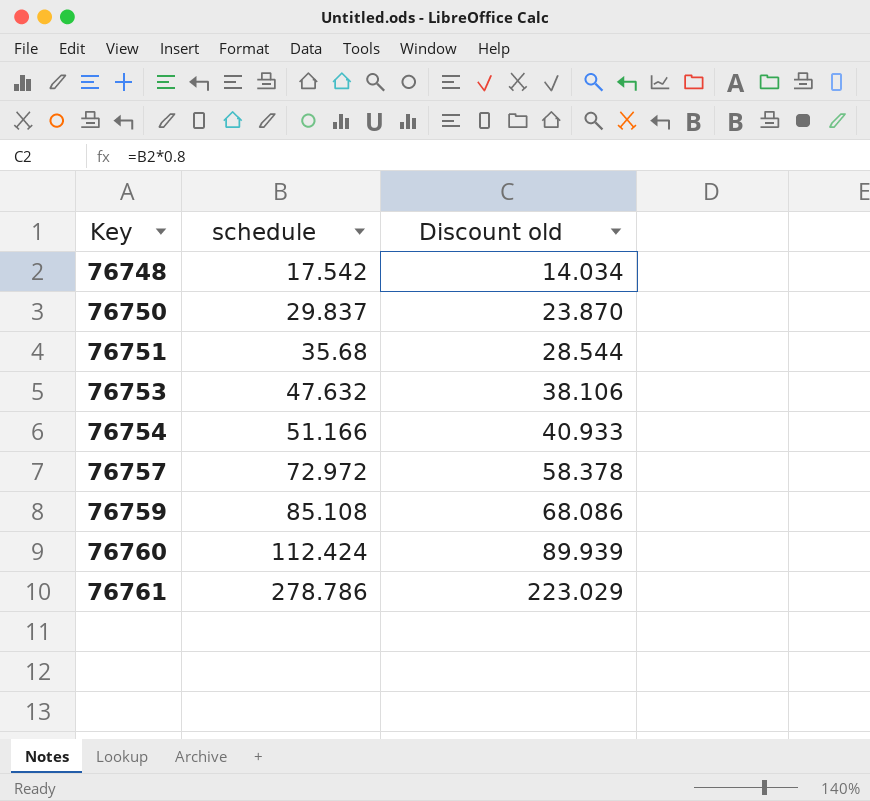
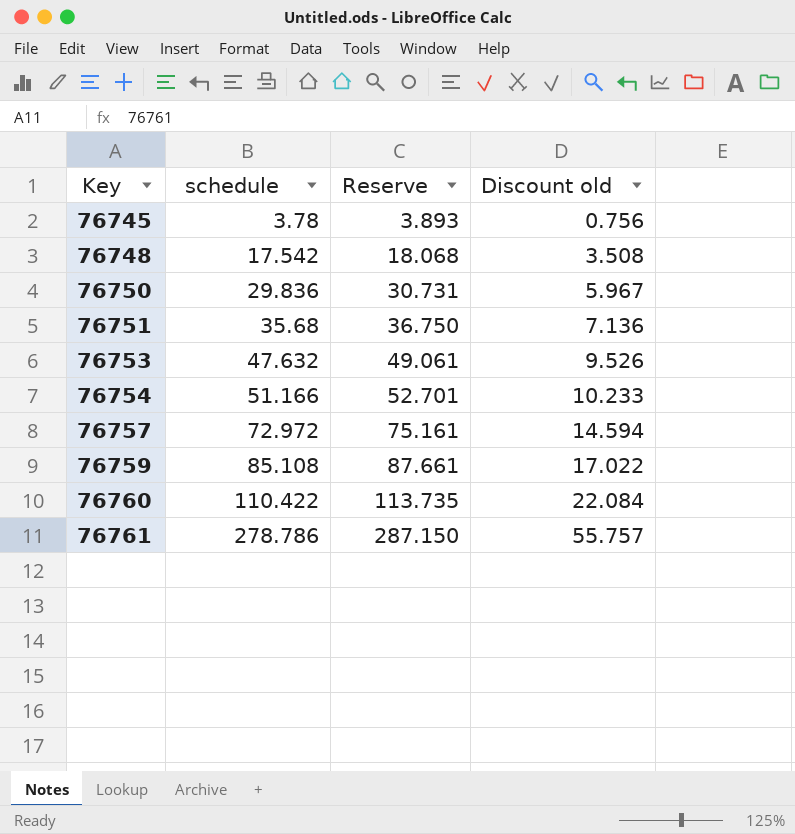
column Reserve | formula: none -> [schedule] * 1.03
column Discount old | formula: [schedule] * 0.8 -> [schedule] * 0.2
row 76745: none -> 3.78 | 3.893 | 0.756
76750 | schedule: 29.837 -> 29.836
76760 | schedule: 112.424 -> 110.422

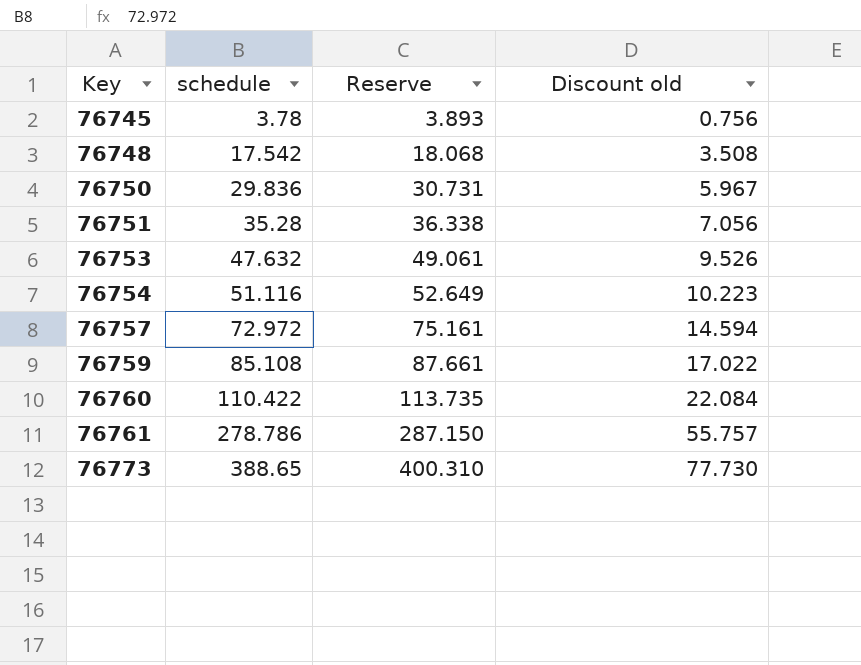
76751 | schedule: 35.68 -> 35.28
76751 | Reserve: 36.750 -> 36.338
76751 | Discount old: 7.136 -> 7.056
76754 | schedule: 51.166 -> 51.116
76754 | Reserve: 52.701 -> 52.649
76754 | Discount old: 10.233 -> 10.223
row 76773: none -> 388.65 | 400.310 | 77.730

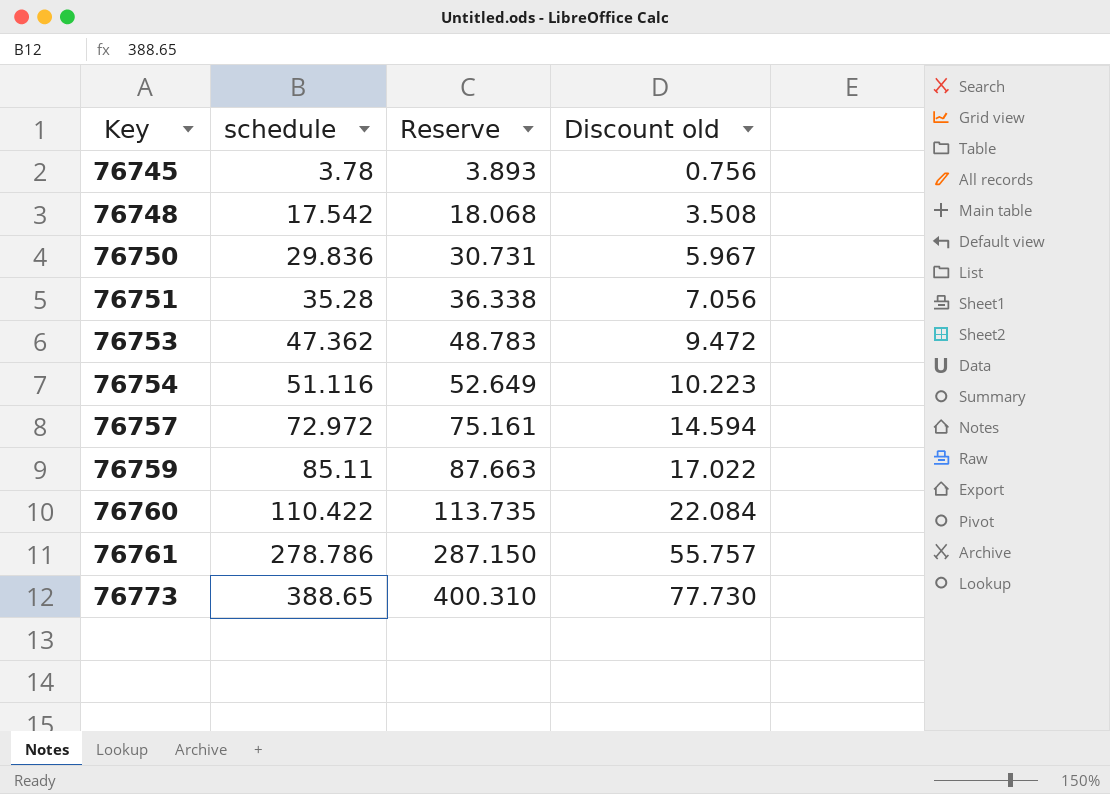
76753 | schedule: 47.632 -> 47.362
76753 | Reserve: 49.061 -> 48.783
76753 | Discount old: 9.526 -> 9.472
76759 | schedule: 85.108 -> 85.11
76759 | Reserve: 87.661 -> 87.663

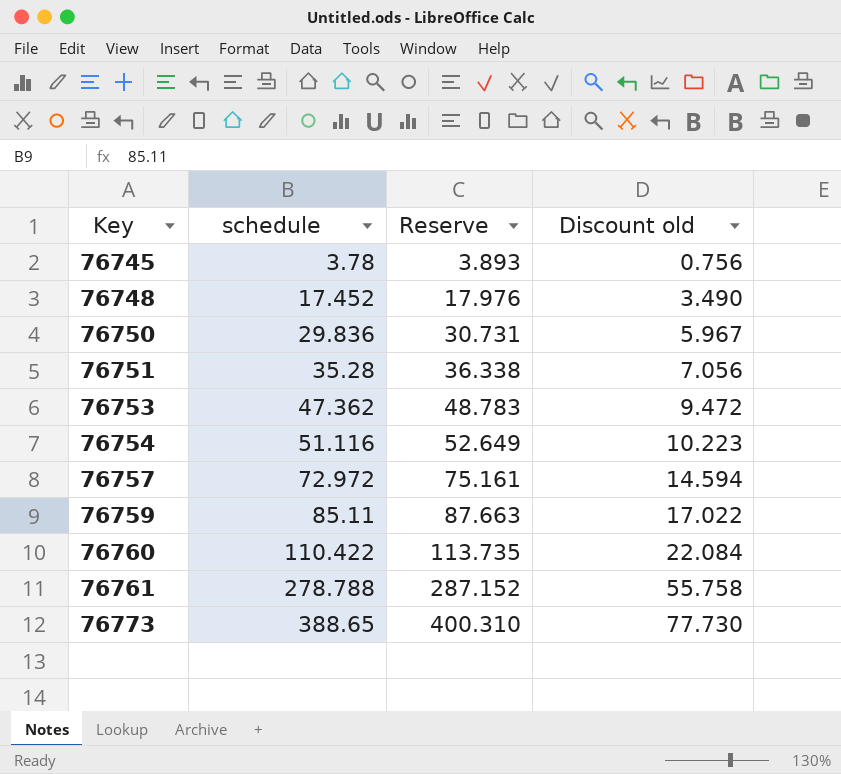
76748 | schedule: 17.542 -> 17.452
76748 | Reserve: 18.068 -> 17.976
76748 | Discount old: 3.508 -> 3.490
76761 | schedule: 278.786 -> 278.788
76761 | Reserve: 287.150 -> 287.152
76761 | Discount old: 55.757 -> 55.758

